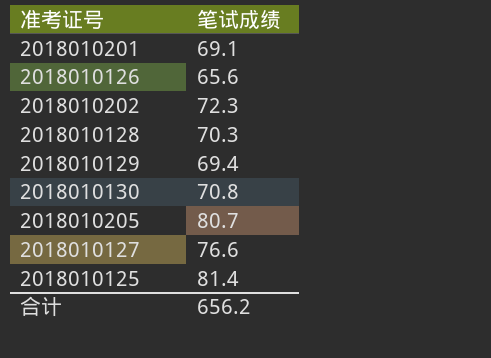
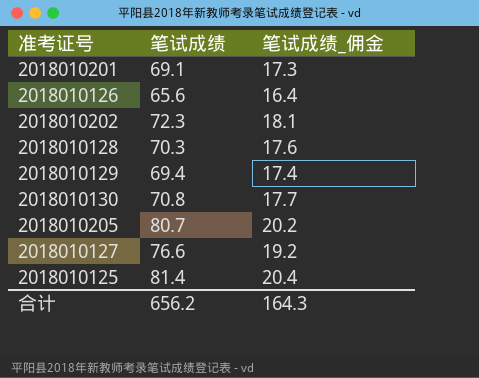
column 笔试成绩_佣金 | formula: none -> [笔试成绩] * 0.25

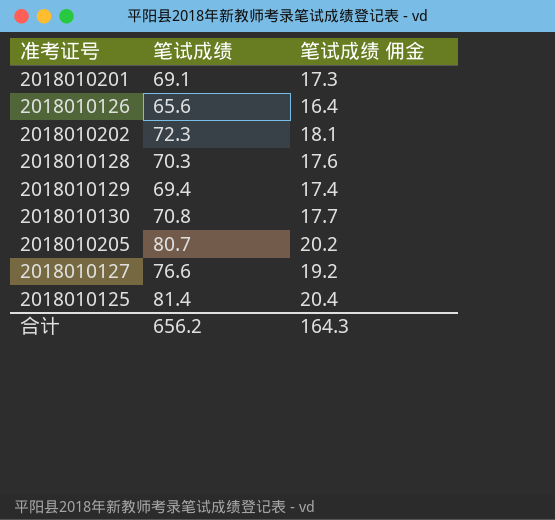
column name: 笔试成绩_佣金 -> 笔试成绩 佣金

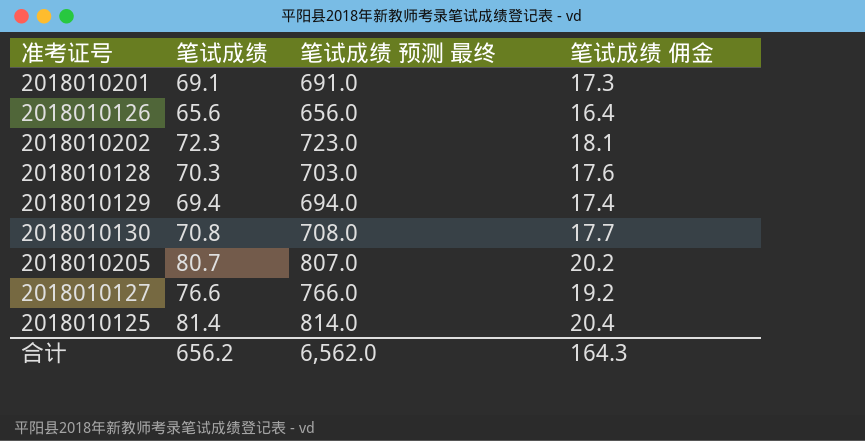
column 笔试成绩 预测 最终 | formula: none -> [笔试成绩] * 10

